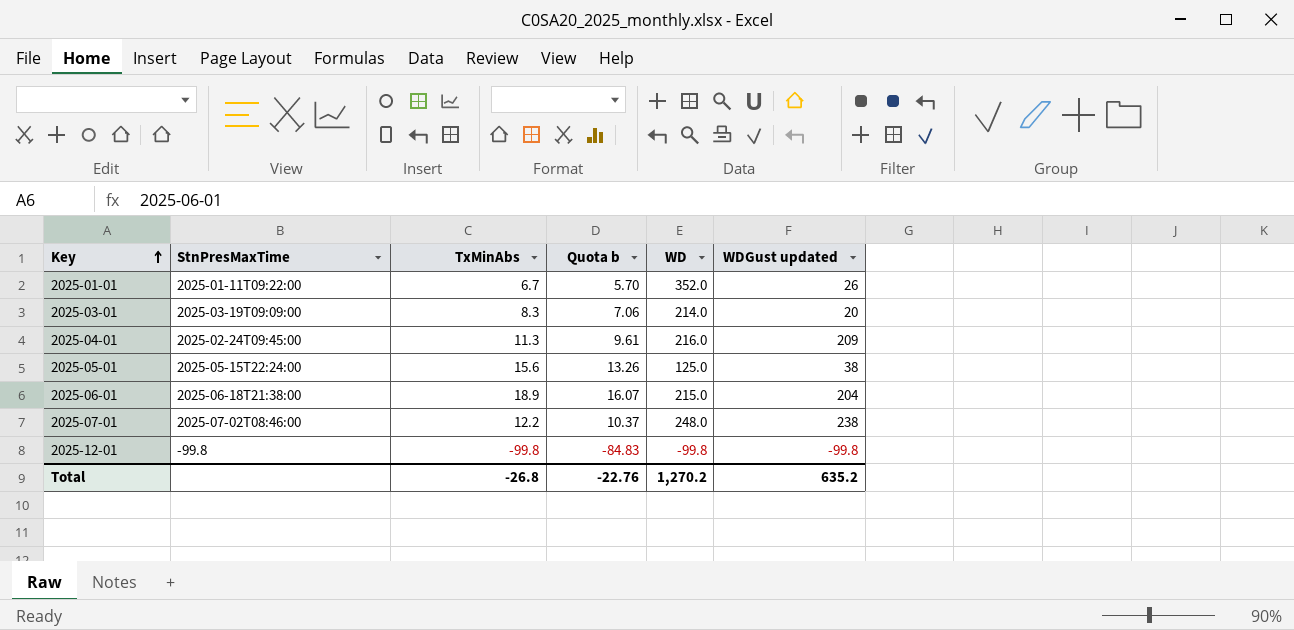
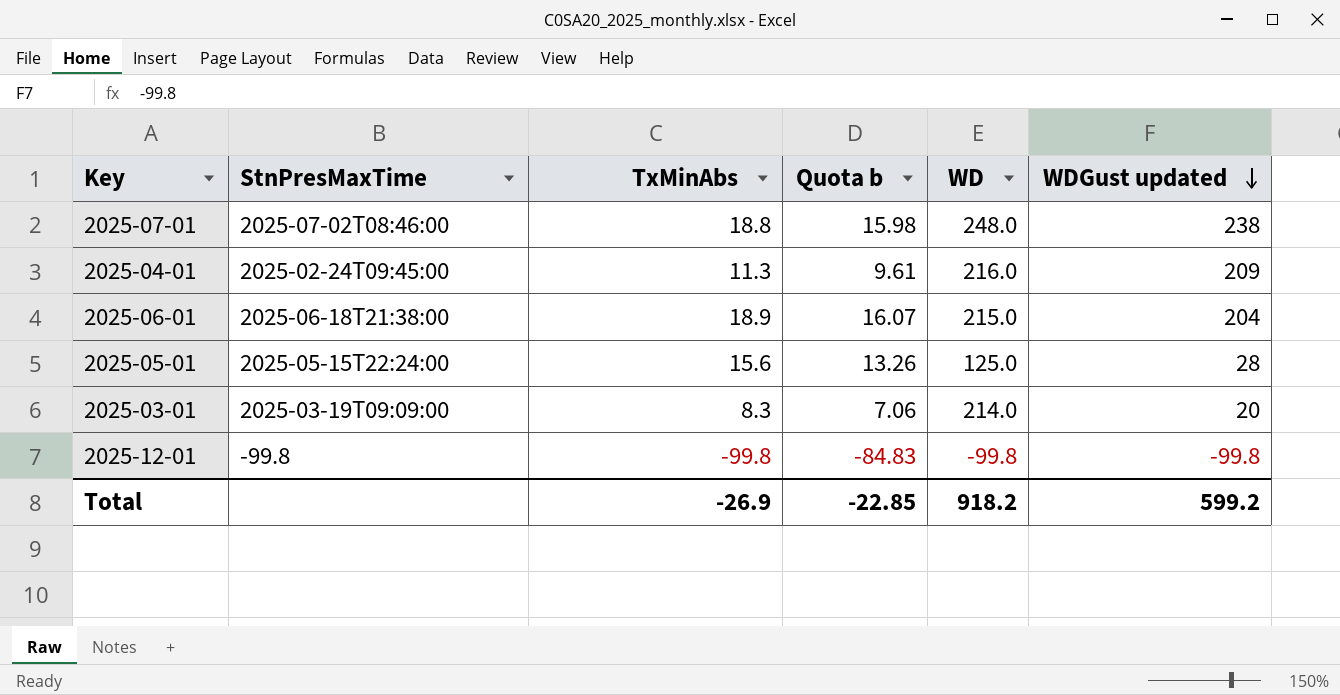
row order: Key ascending -> WDGust updated descending
row 2025-01-01: 2025-01-11T09:22:00 | 6.7 | 5.70 | 352.0 | 26 -> none
2025-07-01 | TxMinAbs: 12.2 -> 18.8
2025-07-01 | Quota b: 10.37 -> 15.98
2025-05-01 | WDGust updated: 38 -> 28
Total | TxMinAbs: -26.8 -> -26.9
Total | Quota b: -22.76 -> -22.85
Total | WD: 1,270.2 -> 918.2
Total | WDGust updated: 635.2 -> 599.2

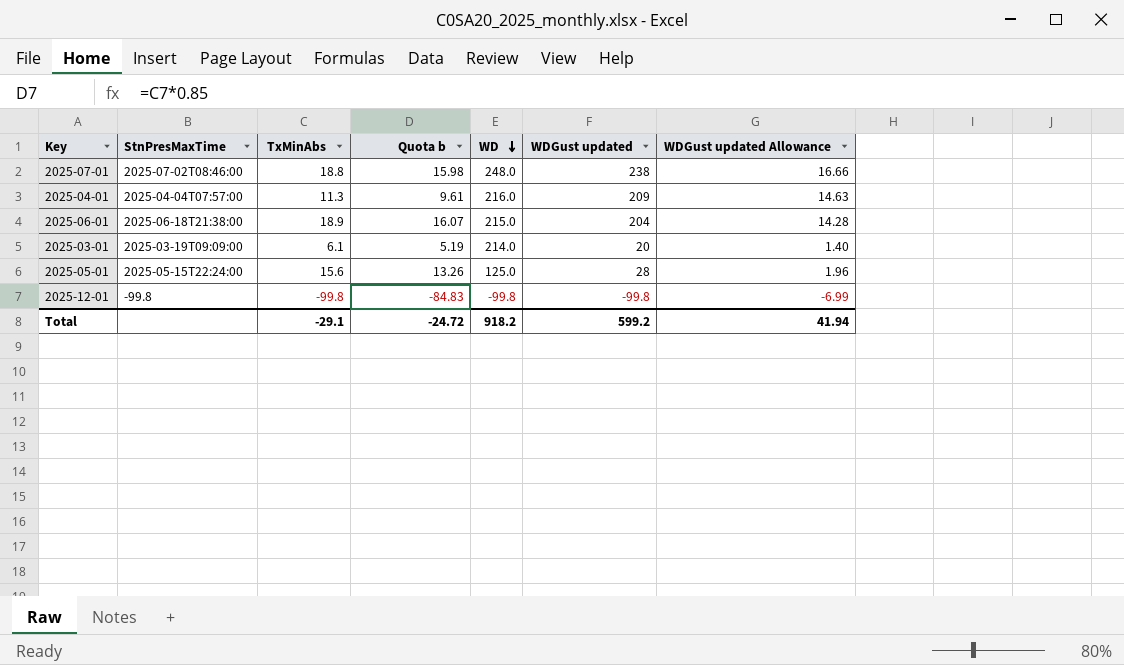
row order: WDGust updated descending -> WD descending
column WDGust updated Allowance | formula: none -> [WDGust updated] * 0.07
2025-04-01 | StnPresMaxTime: 2025-02-24T09:45:00 -> 2025-04-04T07:57:00
2025-03-01 | TxMinAbs: 8.3 -> 6.1
2025-03-01 | Quota b: 7.06 -> 5.19
Total | TxMinAbs: -26.9 -> -29.1
Total | Quota b: -22.85 -> -24.72

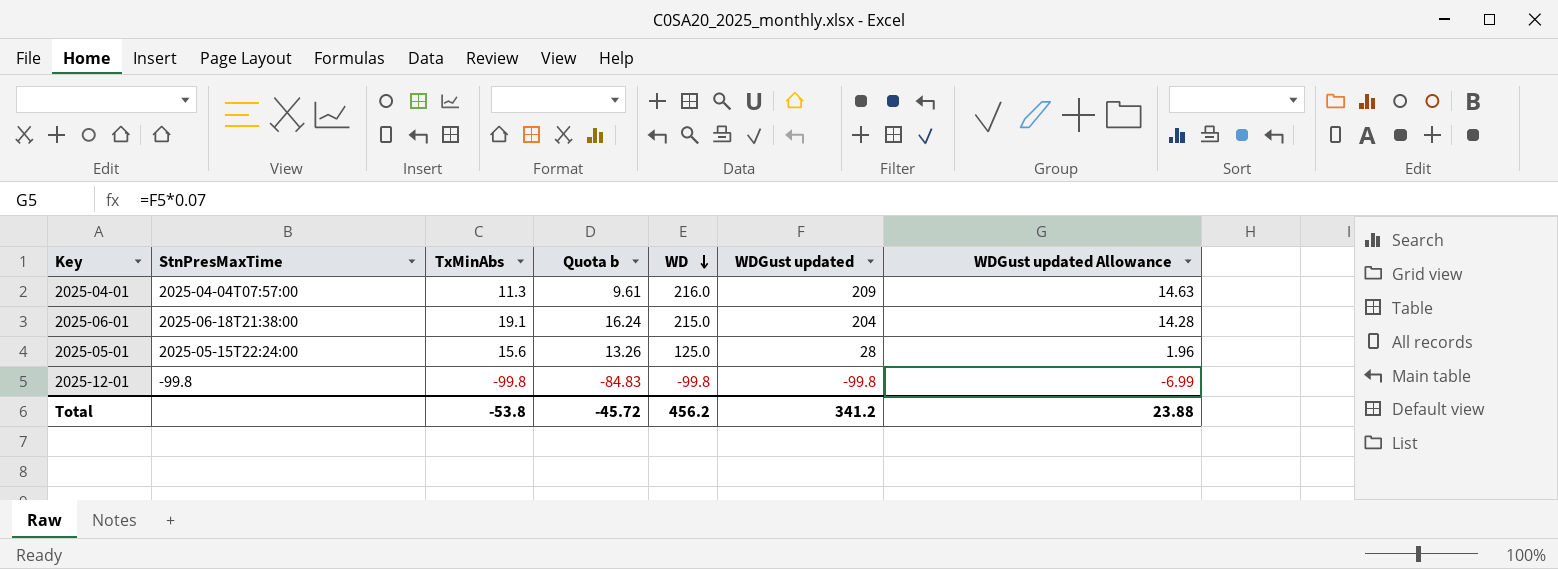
row 2025-07-01: 2025-07-02T08:46:00 | 18.8 | 15.98 | 248.0 | 238 | 16.66 -> none
row 2025-03-01: 2025-03-19T09:09:00 | 6.1 | 5.19 | 214.0 | 20 | 1.40 -> none
2025-06-01 | TxMinAbs: 18.9 -> 19.1
2025-06-01 | Quota b: 16.07 -> 16.24
Total | TxMinAbs: -29.1 -> -53.8
Total | Quota b: -24.72 -> -45.72
Total | WD: 918.2 -> 456.2
Total | WDGust updated: 599.2 -> 341.2
Total | WDGust updated Allowance: 41.94 -> 23.88

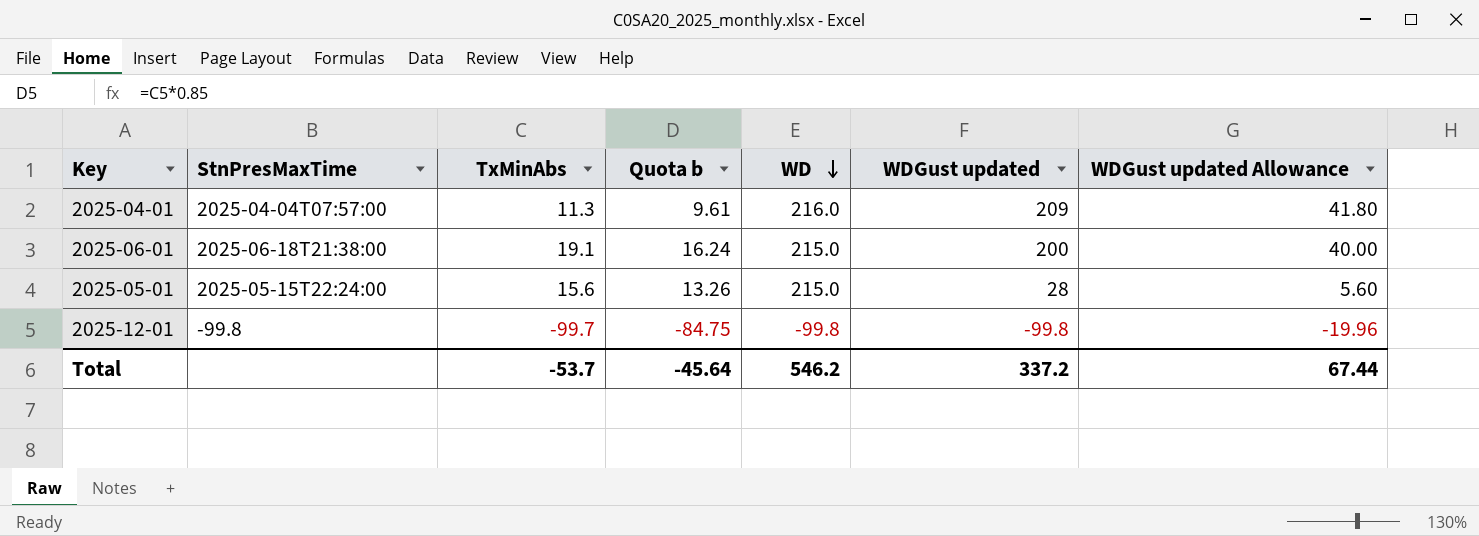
column WDGust updated Allowance | formula: [WDGust updated] * 0.07 -> [WDGust updated] * 0.2
2025-06-01 | WDGust updated: 204 -> 200
2025-05-01 | WD: 125.0 -> 215.0
2025-12-01 | TxMinAbs: -99.8 -> -99.7
2025-12-01 | Quota b: -84.83 -> -84.75
Total | TxMinAbs: -53.8 -> -53.7
Total | Quota b: -45.72 -> -45.64
Total | WD: 456.2 -> 546.2
Total | WDGust updated: 341.2 -> 337.2
Total | WDGust updated Allowance: 23.88 -> 67.44

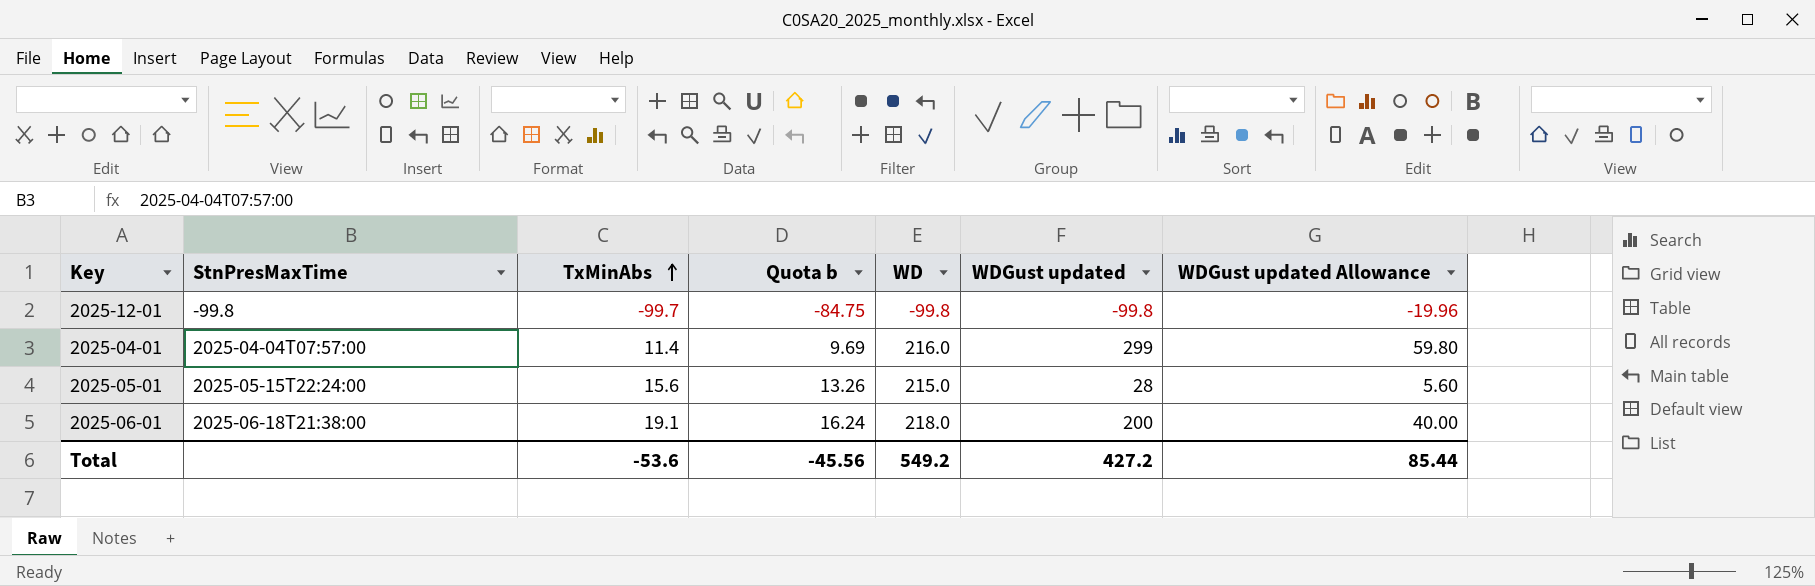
row order: WD descending -> TxMinAbs ascending
2025-04-01 | TxMinAbs: 11.3 -> 11.4
2025-04-01 | Quota b: 9.61 -> 9.69
2025-04-01 | WDGust updated: 209 -> 299
2025-04-01 | WDGust updated Allowance: 41.80 -> 59.80
2025-06-01 | WD: 215.0 -> 218.0
Total | TxMinAbs: -53.7 -> -53.6
Total | Quota b: -45.64 -> -45.56
Total | WD: 546.2 -> 549.2
Total | WDGust updated: 337.2 -> 427.2
Total | WDGust updated Allowance: 67.44 -> 85.44

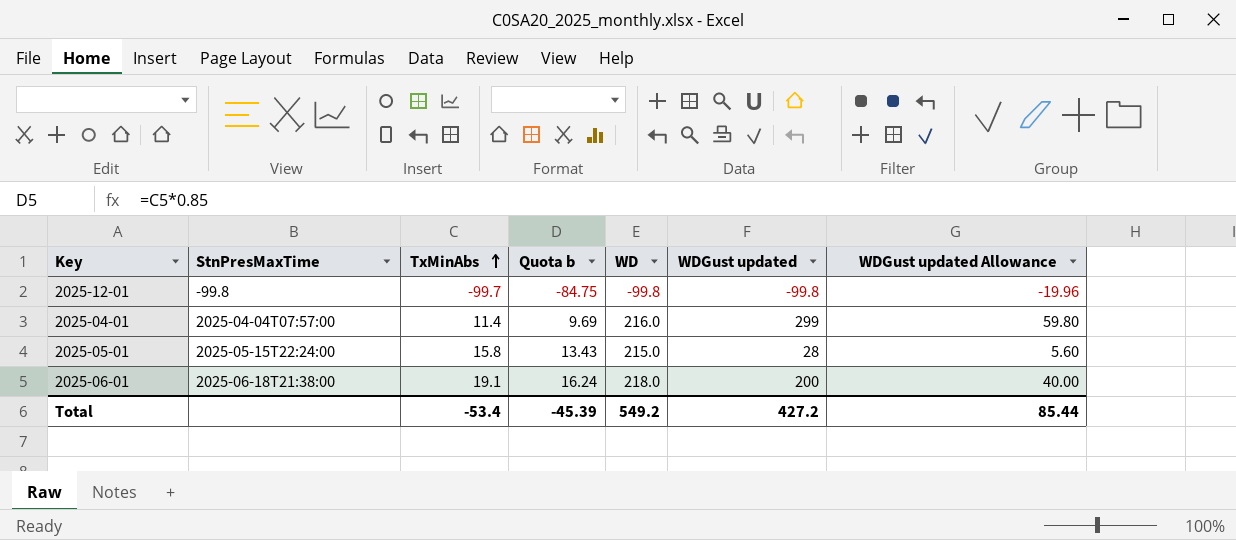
2025-05-01 | TxMinAbs: 15.6 -> 15.8
2025-05-01 | Quota b: 13.26 -> 13.43
Total | TxMinAbs: -53.6 -> -53.4
Total | Quota b: -45.56 -> -45.39

